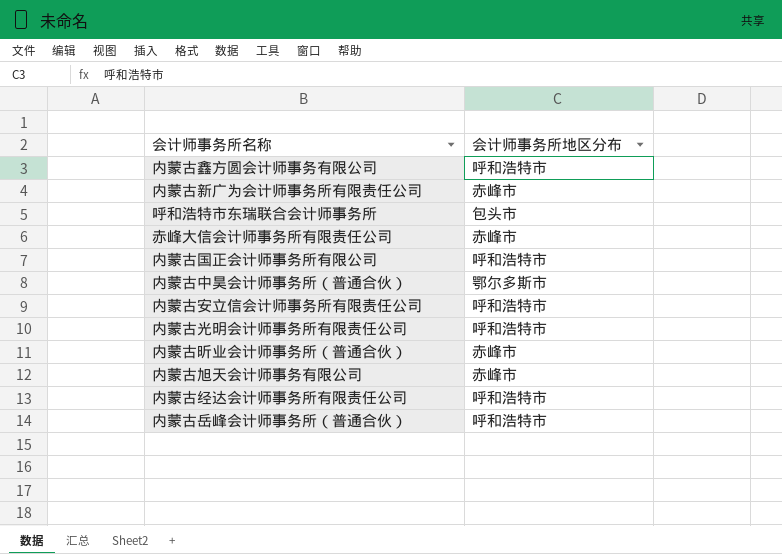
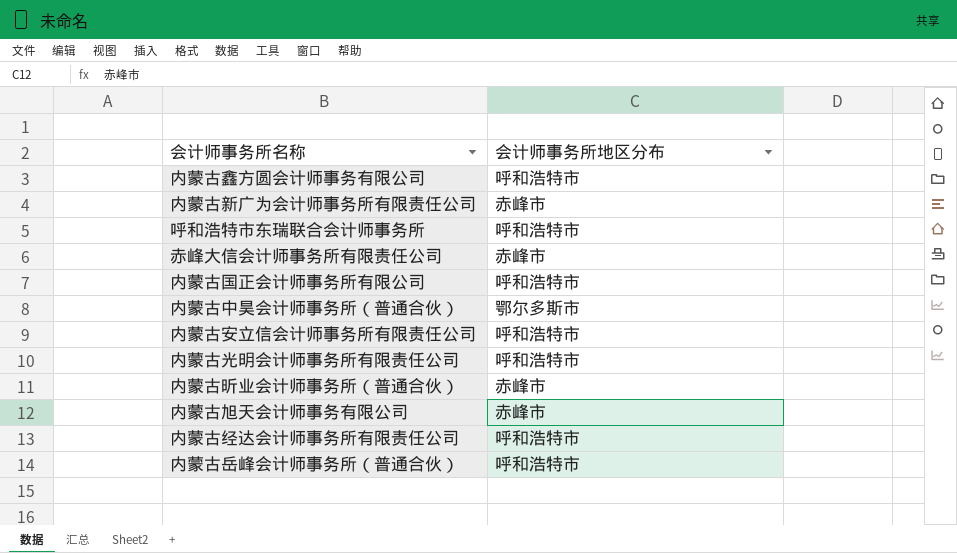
呼和浩特市东瑞联合会计师事务所 | 会计师事务所地区分布: 包头市 -> 呼和浩特市

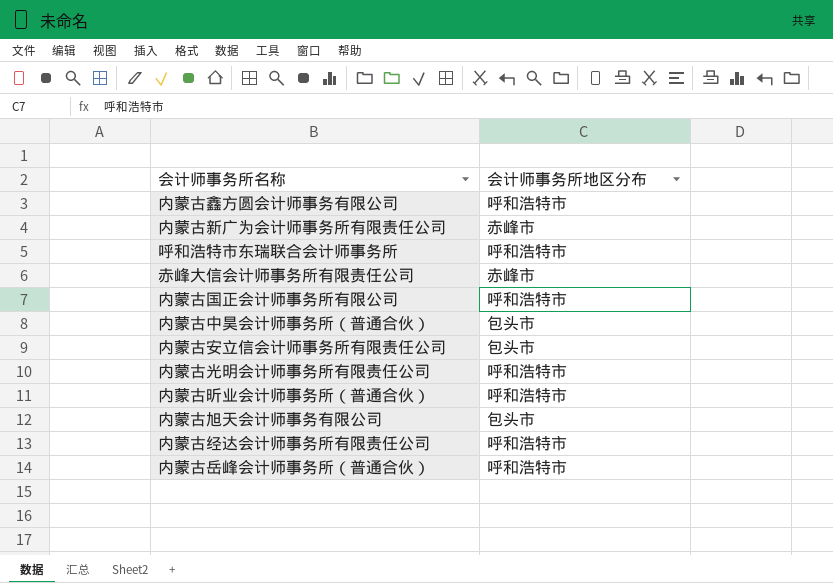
内蒙古中昊会计师事务所（普通合伙） | 会计师事务所地区分布: 鄂尔多斯市 -> 包头市
内蒙古安立信会计师事务所有限责任公司 | 会计师事务所地区分布: 呼和浩特市 -> 包头市
内蒙古昕业会计师事务所（普通合伙） | 会计师事务所地区分布: 赤峰市 -> 呼和浩特市
内蒙古旭天会计师事务有限公司 | 会计师事务所地区分布: 赤峰市 -> 包头市

